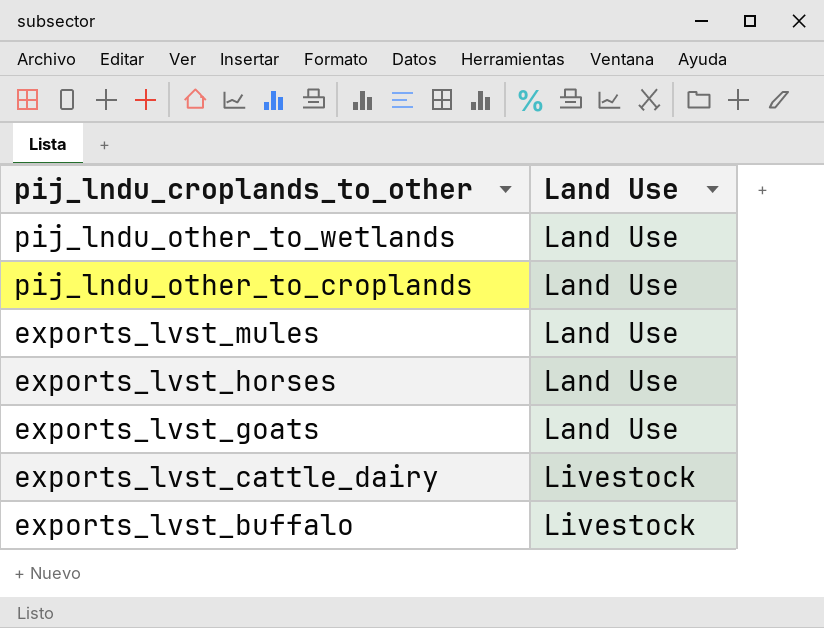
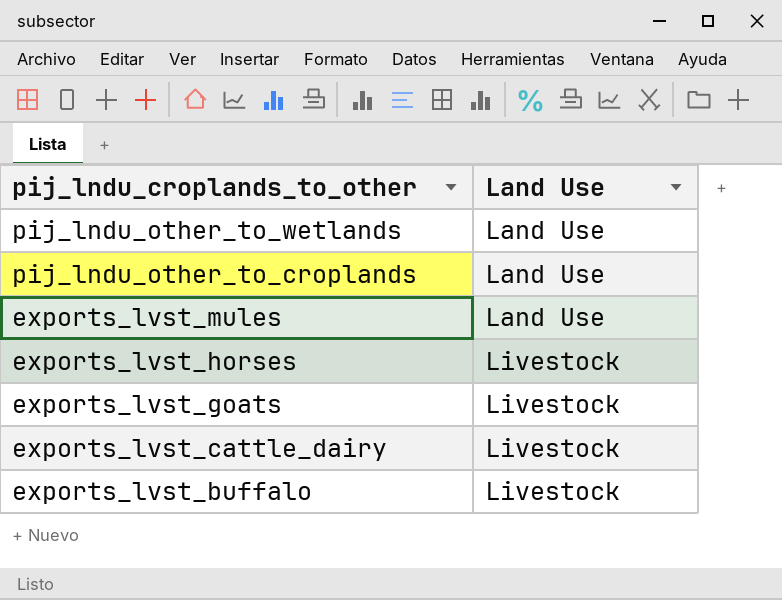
exports_lvst_horses | Land Use: Land Use -> Livestock
exports_lvst_goats | Land Use: Land Use -> Livestock

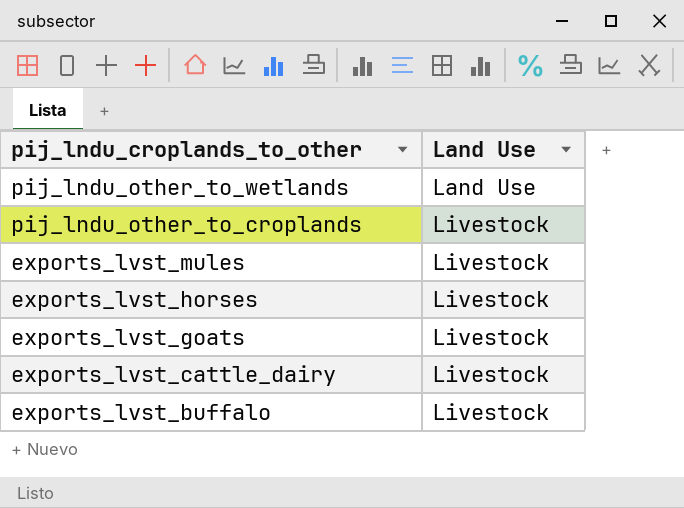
pij_lndu_other_to_croplands | Land Use: Land Use -> Livestock
exports_lvst_mules | Land Use: Land Use -> Livestock

